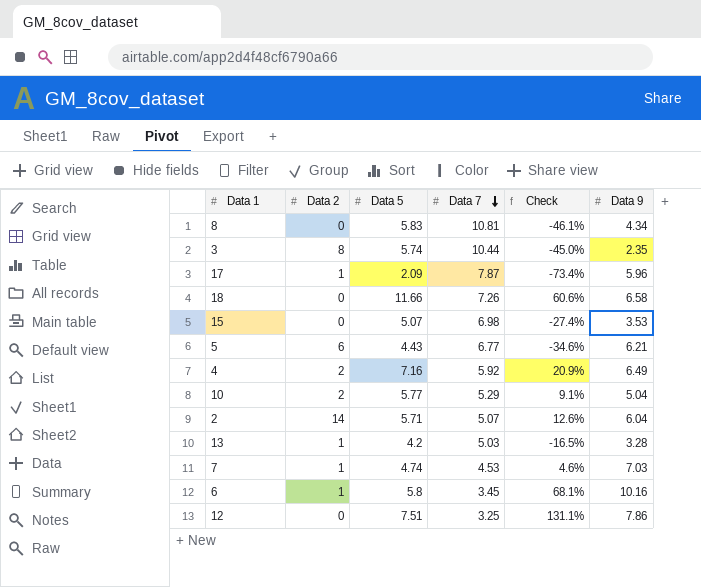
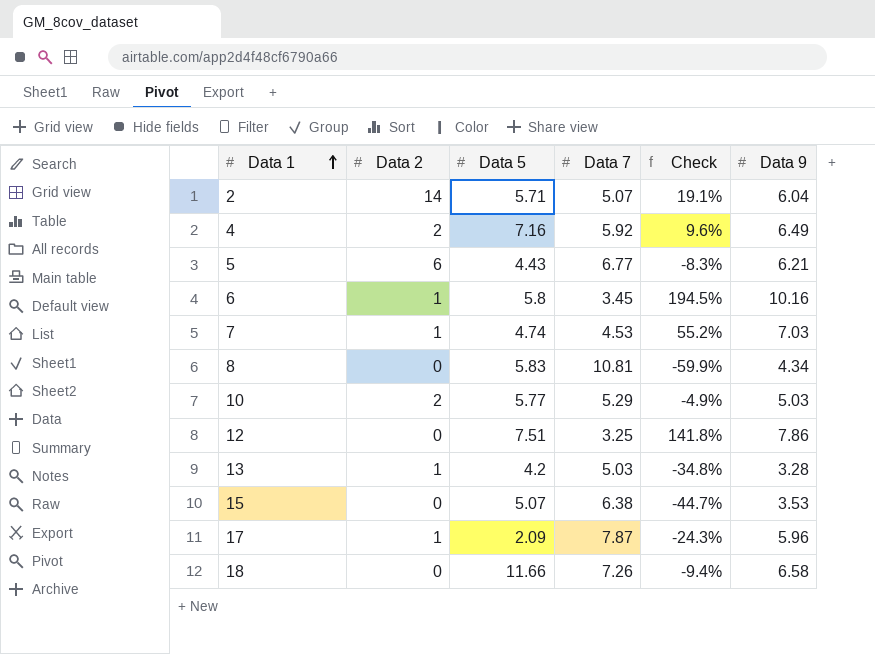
row order: Data 7 descending -> Data 1 ascending
column Check | formula: ([Data 5] - [Data 7]) / [Data 7] -> ([Data 9] - [Data 7]) / [Data 7]
row 3: 8 | 5.74 | 10.44 | -45.0% | 2.35 -> none
10 | Data 9: 5.04 -> 5.03
15 | Data 7: 6.98 -> 6.38

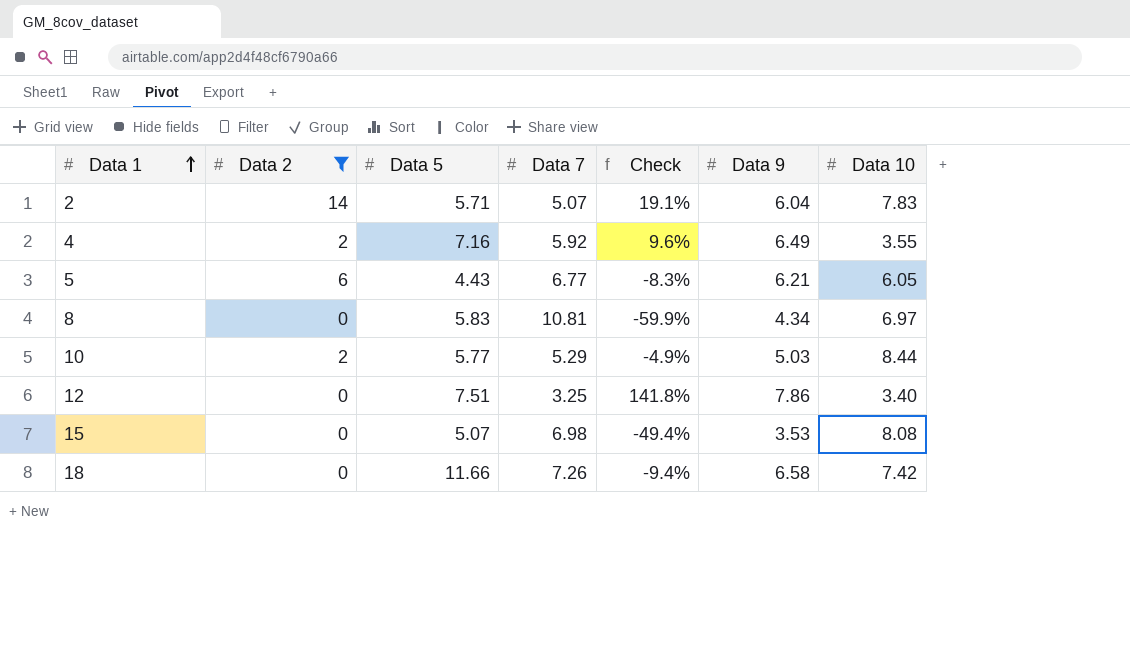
filter: none -> Data 2 != 1
column Data 10 | position: none -> 7
15 | Data 7: 6.38 -> 6.98
15 | Check: -44.7% -> -49.4%

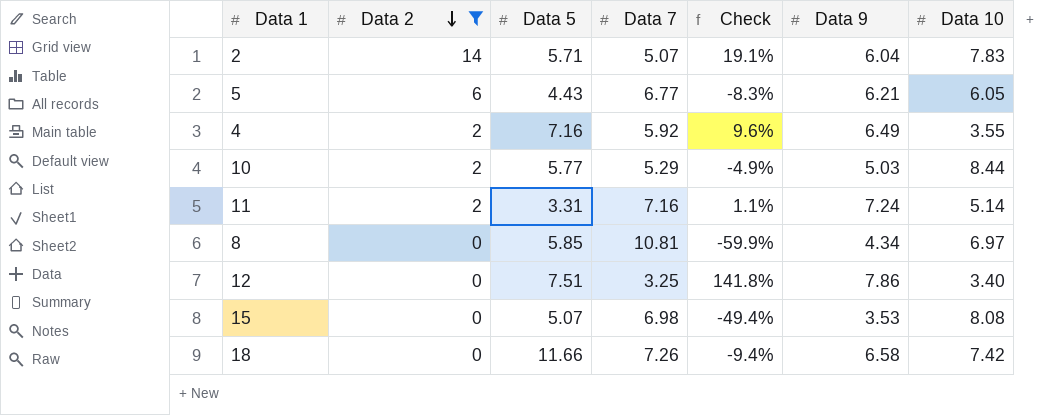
row order: Data 1 ascending -> Data 2 descending
row 11: none -> 2 | 3.31 | 7.16 | 1.1% | 7.24 | 5.14
8 | Data 5: 5.83 -> 5.85

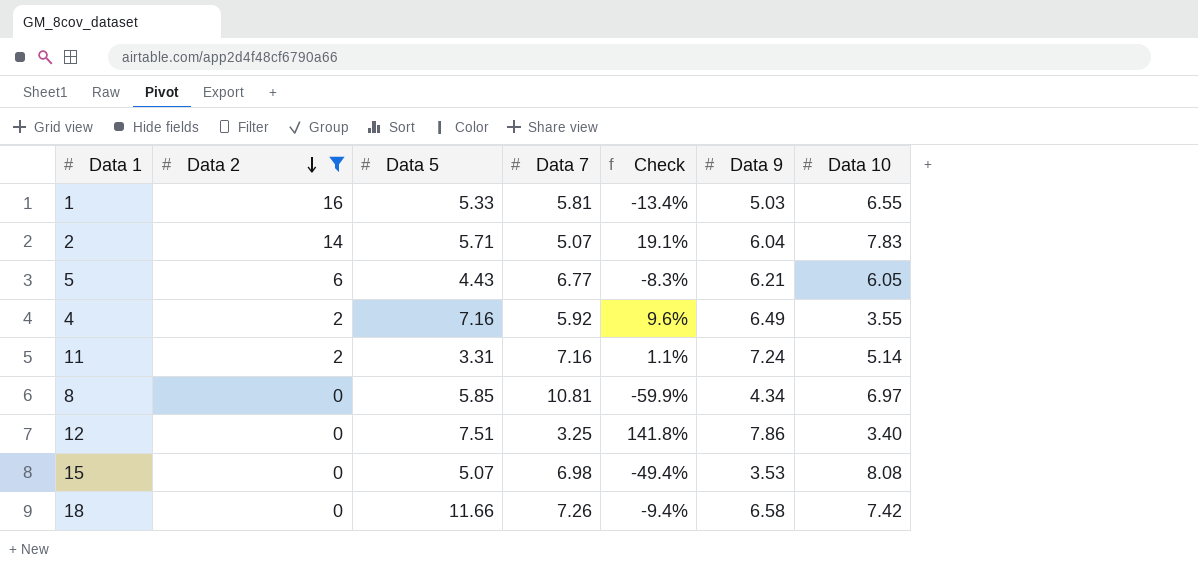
row 10: 2 | 5.77 | 5.29 | -4.9% | 5.03 | 8.44 -> none
row 1: none -> 16 | 5.33 | 5.81 | -13.4% | 5.03 | 6.55

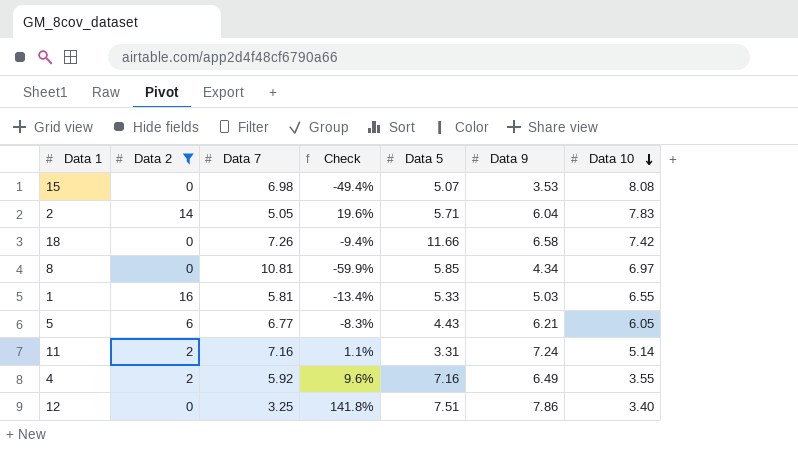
row order: Data 2 descending -> Data 10 descending
column Data 5 | position: 3 -> 5
2 | Data 7: 5.07 -> 5.05
2 | Check: 19.1% -> 19.6%

